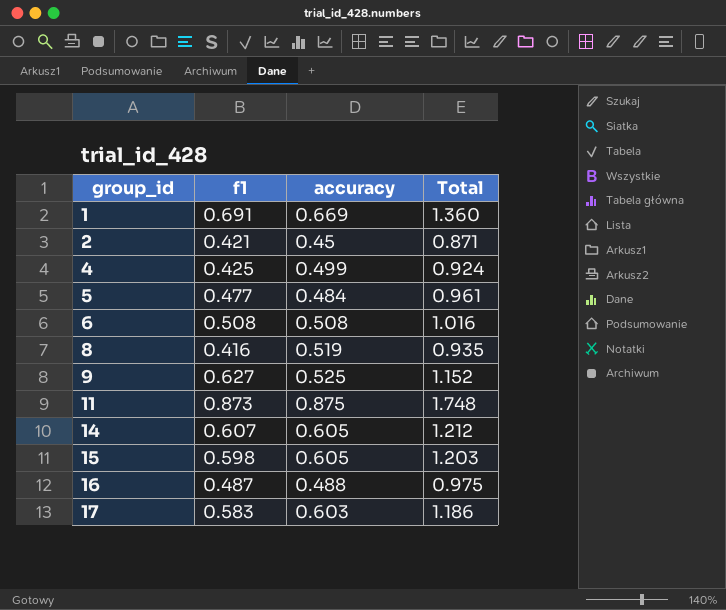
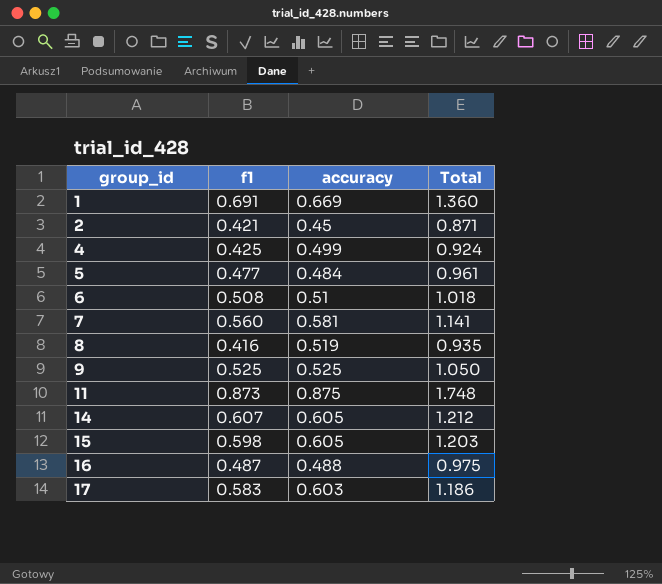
6 | accuracy: 0.508 -> 0.51
6 | Total: 1.016 -> 1.018
row 7: none -> 0.560 | 0.581 | 1.141
9 | f1: 0.627 -> 0.525
9 | Total: 1.152 -> 1.050

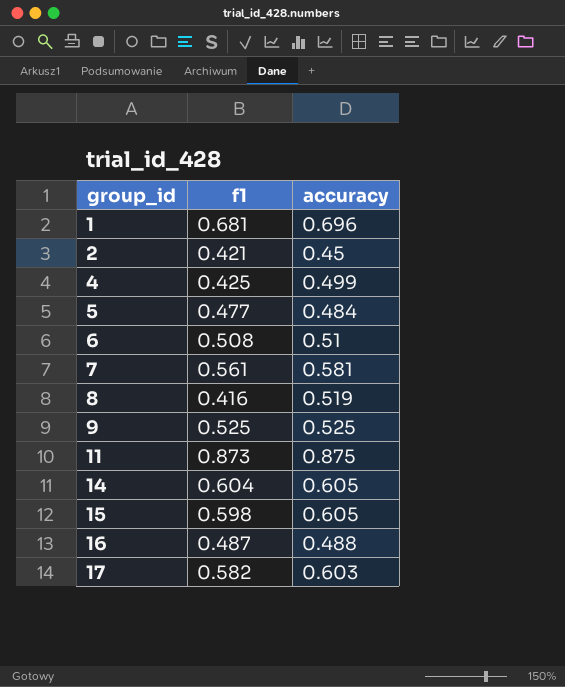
column Total | formula: [f1] + [accuracy] -> none
1 | f1: 0.691 -> 0.681
1 | accuracy: 0.669 -> 0.696
7 | f1: 0.560 -> 0.561
14 | f1: 0.607 -> 0.604
17 | f1: 0.583 -> 0.582

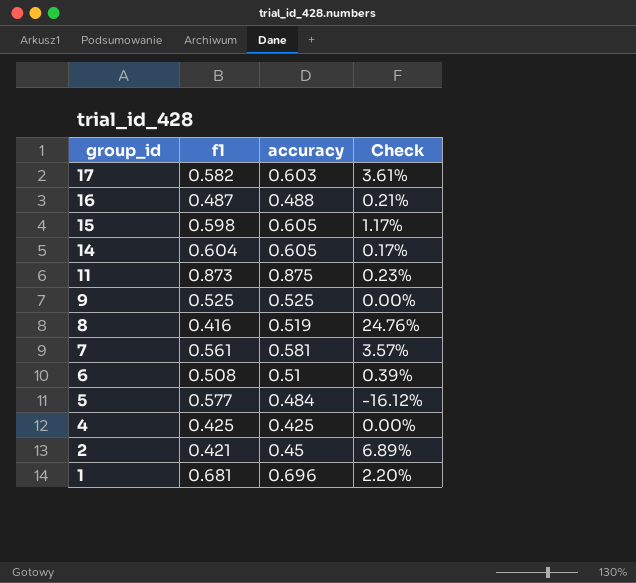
row order: group_id ascending -> group_id descending
column Check | formula: none -> ([accuracy] - [f1]) / [f1]
5 | f1: 0.477 -> 0.577
4 | accuracy: 0.499 -> 0.425

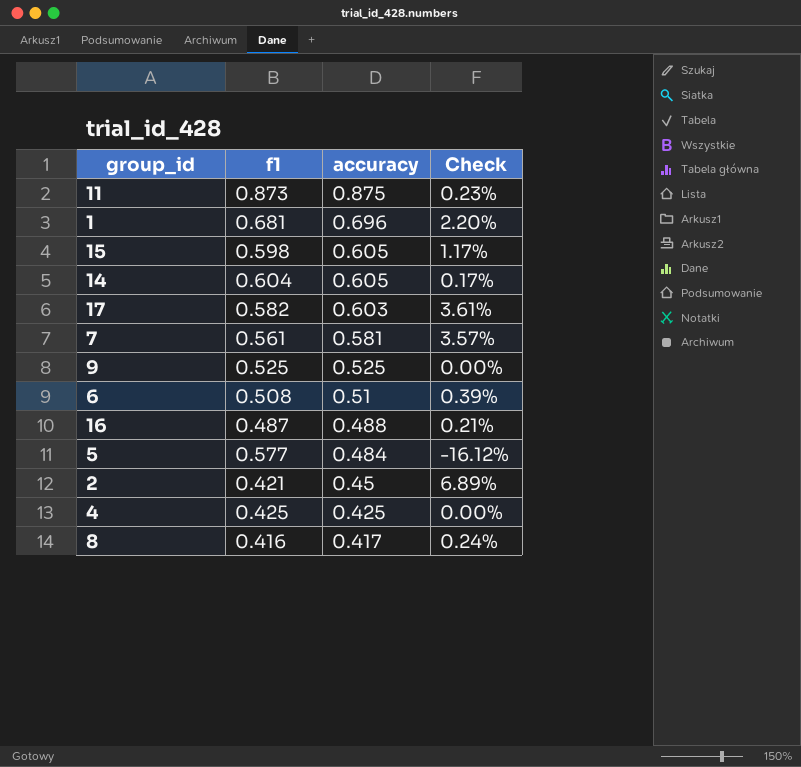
row order: group_id descending -> accuracy descending
8 | accuracy: 0.519 -> 0.417
8 | Check: 24.76% -> 0.24%

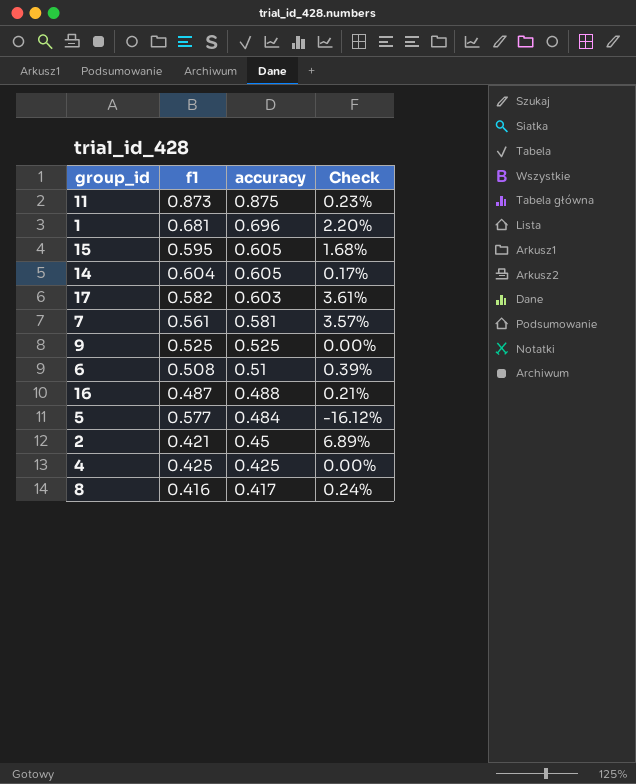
15 | f1: 0.598 -> 0.595
15 | Check: 1.17% -> 1.68%

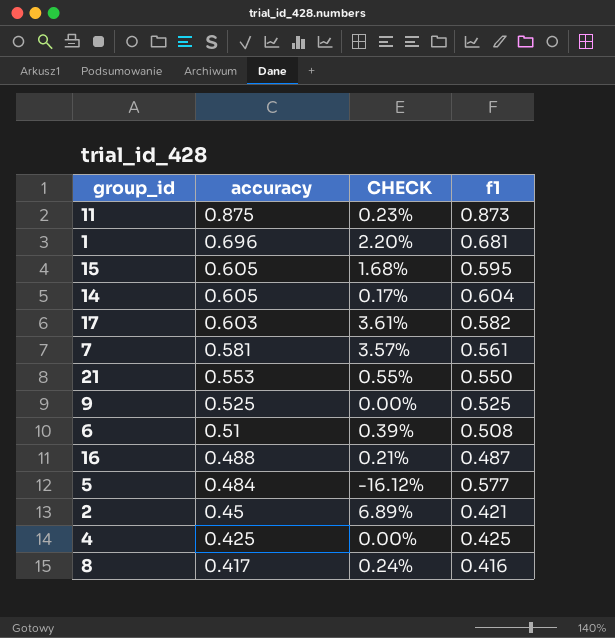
column name: Check -> CHECK
column f1 | position: 2 -> 4
row 21: none -> 0.553 | 0.55% | 0.550

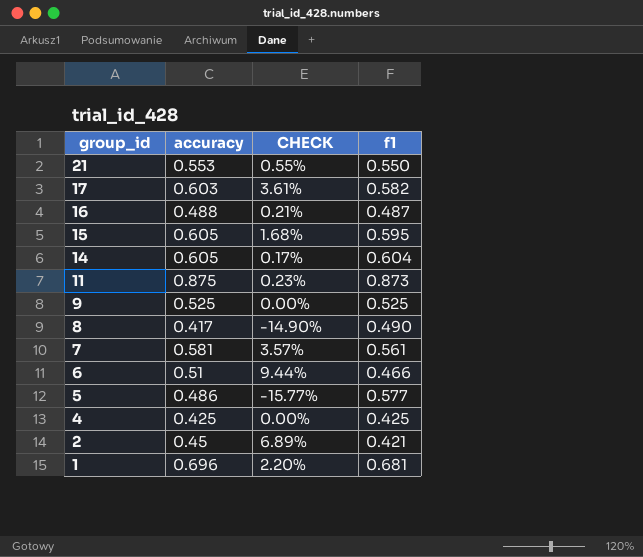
row order: accuracy descending -> group_id descending
8 | CHECK: 0.24% -> -14.90%
8 | f1: 0.416 -> 0.490
6 | CHECK: 0.39% -> 9.44%
6 | f1: 0.508 -> 0.466
5 | accuracy: 0.484 -> 0.486
5 | CHECK: -16.12% -> -15.77%

